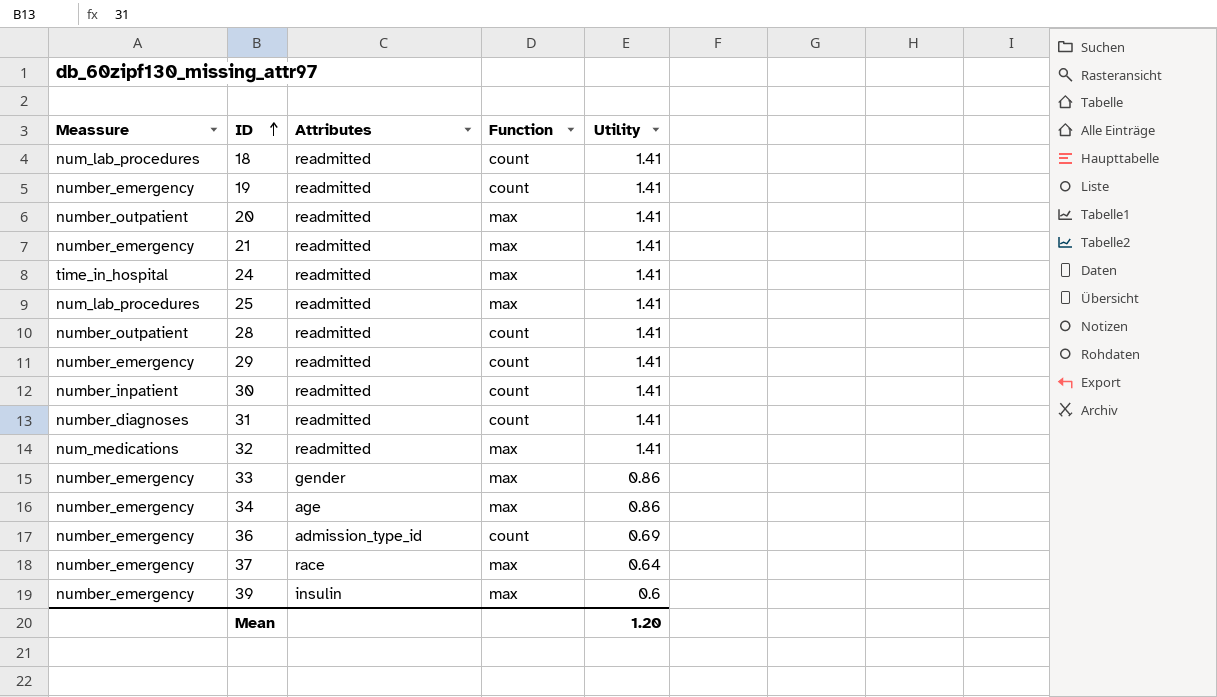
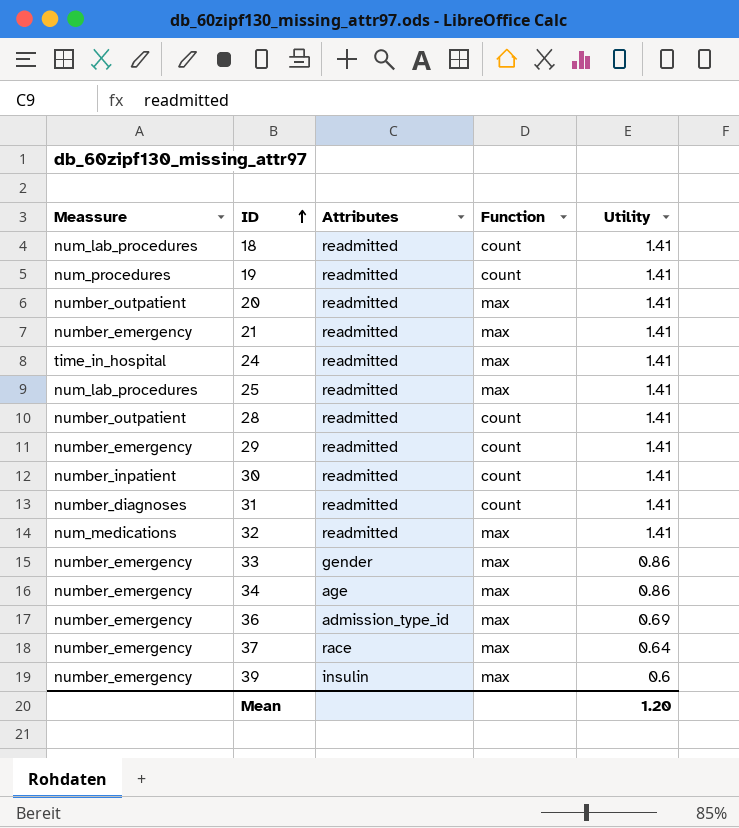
19 | Meassure: number_emergency -> num_procedures
36 | Function: count -> max

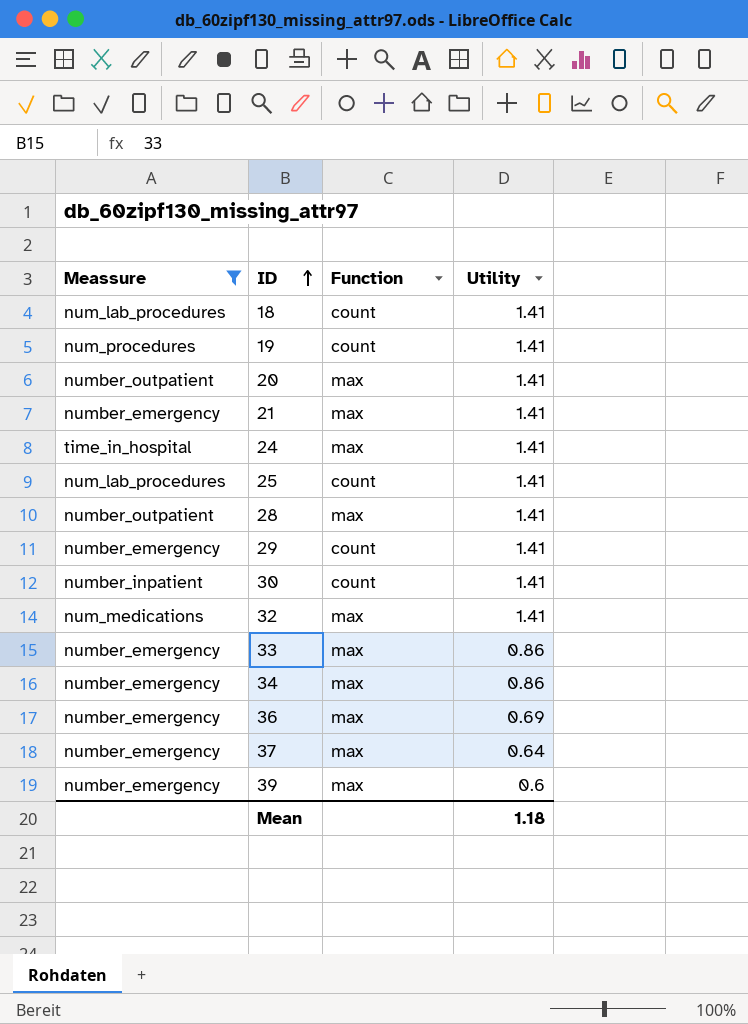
filter: none -> Meassure != number_diagnoses
column Attributes | position: 3 -> none
25 | Function: max -> count
28 | Function: count -> max
Mean | Utility: 1.20 -> 1.18

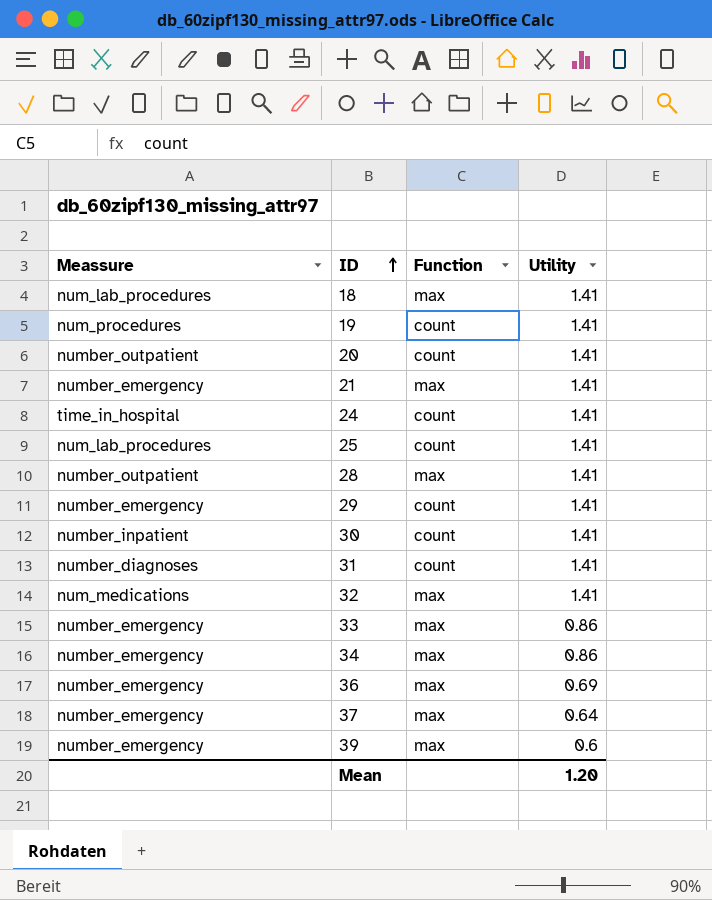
filter: Meassure != number_diagnoses -> none
18 | Function: count -> max
20 | Function: max -> count
24 | Function: max -> count
Mean | Utility: 1.18 -> 1.20

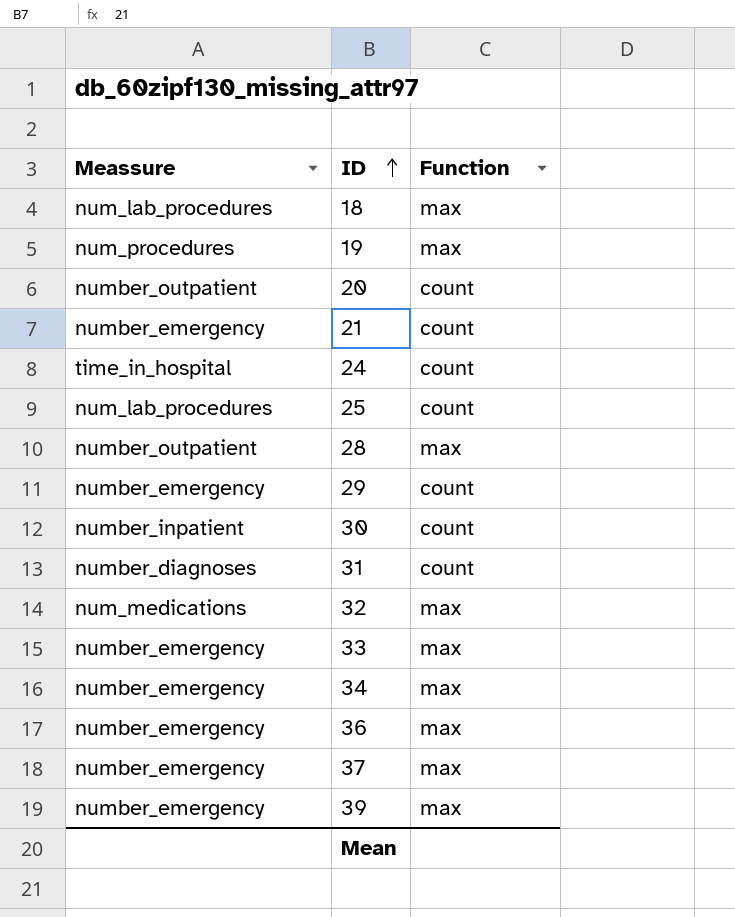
column Utility | position: 4 -> none
19 | Function: count -> max
21 | Function: max -> count

